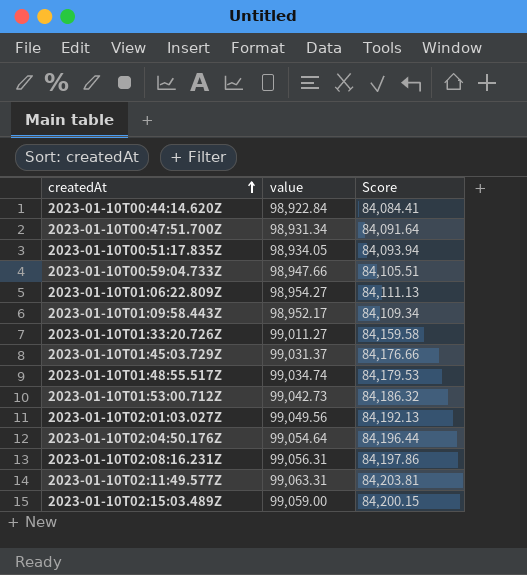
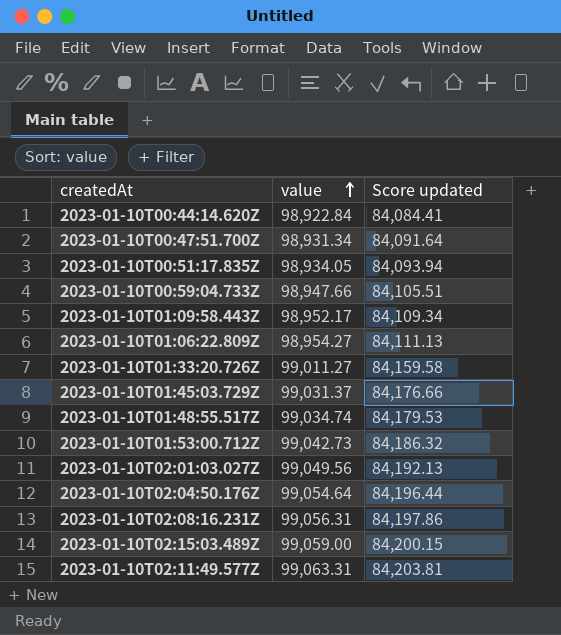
row order: createdAt ascending -> value ascending
column name: Score -> Score updated

